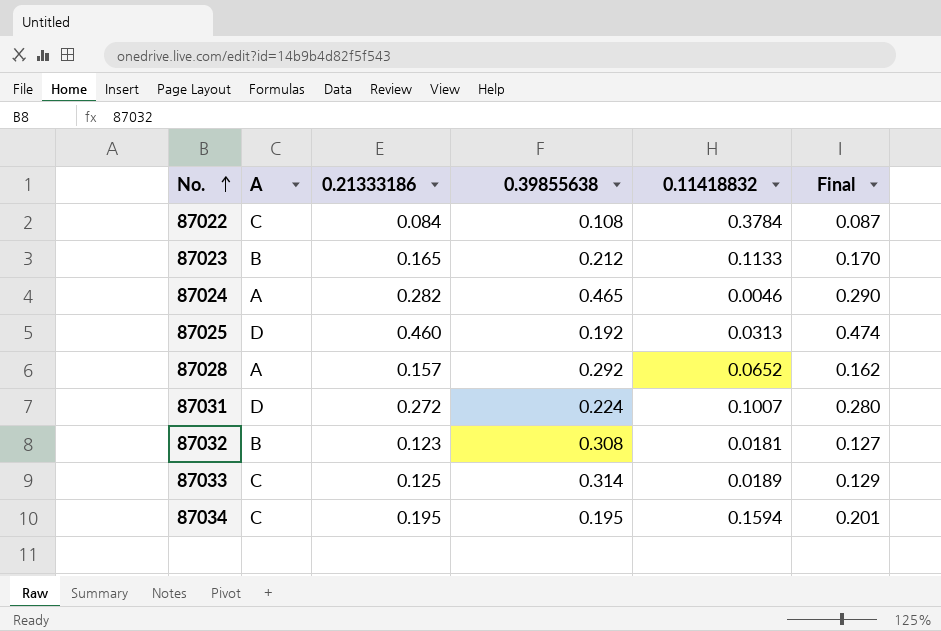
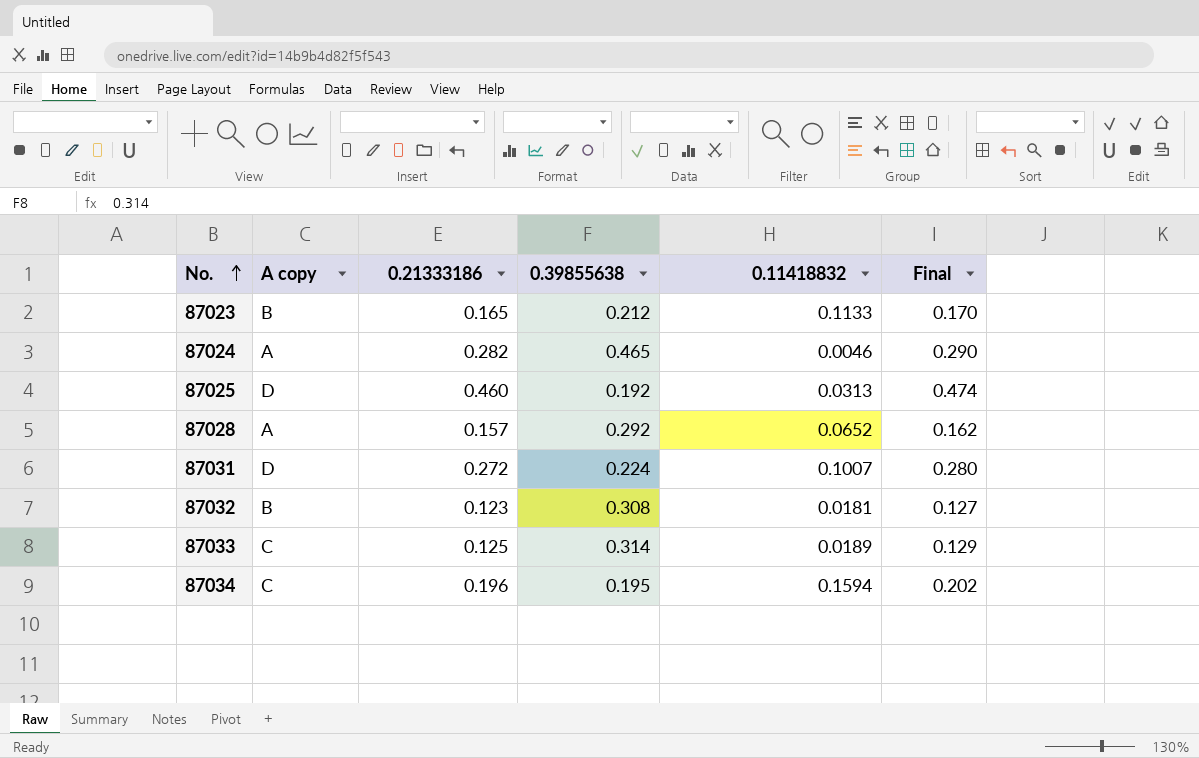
column name: A -> A copy
row 87022: C | 0.084 | 0.108 | 0.3784 | 0.087 -> none
87034 | 0.21333186: 0.195 -> 0.196
87034 | Final: 0.201 -> 0.202

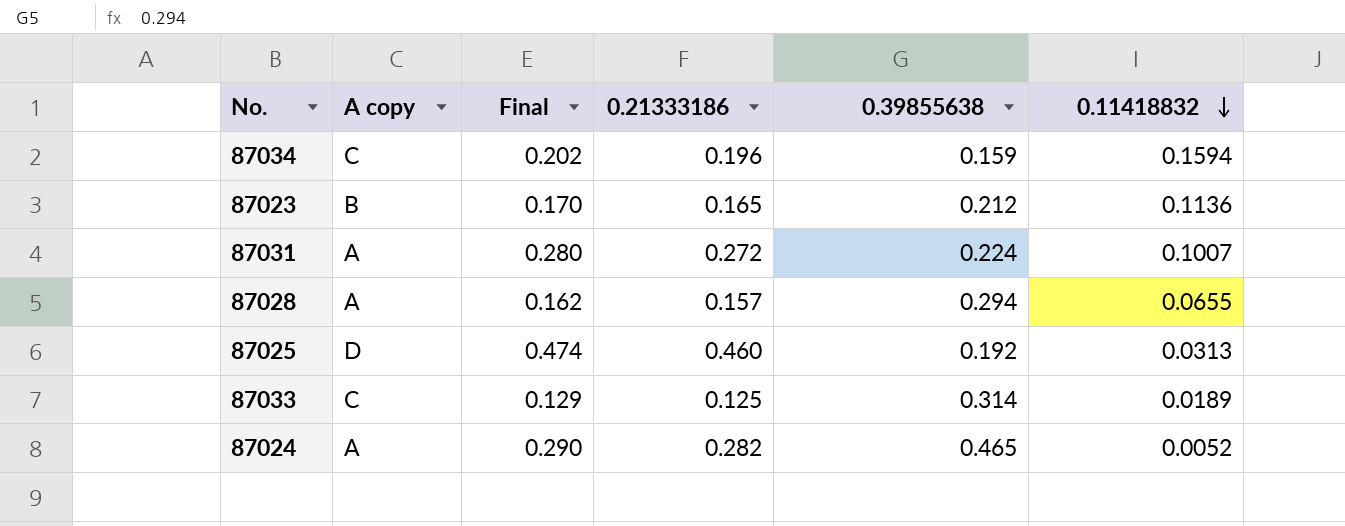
row order: No. ascending -> 0.11418832 descending
column Final | position: 6 -> 3
row 87032: B | 0.123 | 0.308 | 0.0181 | 0.127 -> none
87034 | 0.39855638: 0.195 -> 0.159
87023 | 0.11418832: 0.1133 -> 0.1136
87031 | A copy: D -> A
87028 | 0.39855638: 0.292 -> 0.294
87028 | 0.11418832: 0.0652 -> 0.0655
87024 | 0.11418832: 0.0046 -> 0.0052

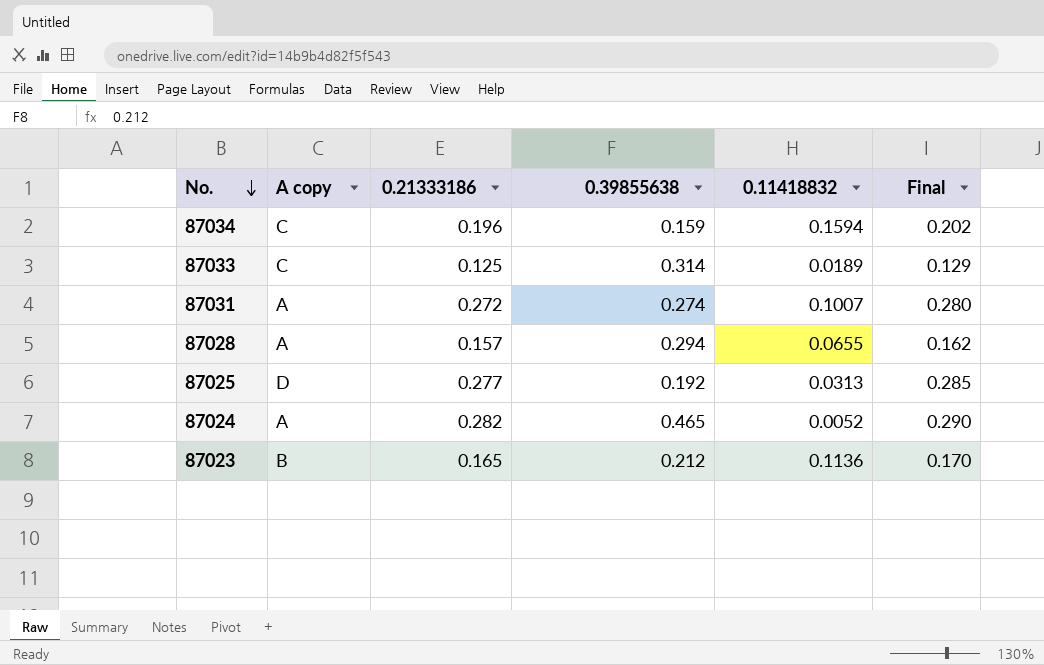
row order: 0.11418832 descending -> No. descending
column Final | position: 3 -> 6
87031 | 0.39855638: 0.224 -> 0.274
87025 | 0.21333186: 0.460 -> 0.277
87025 | Final: 0.474 -> 0.285

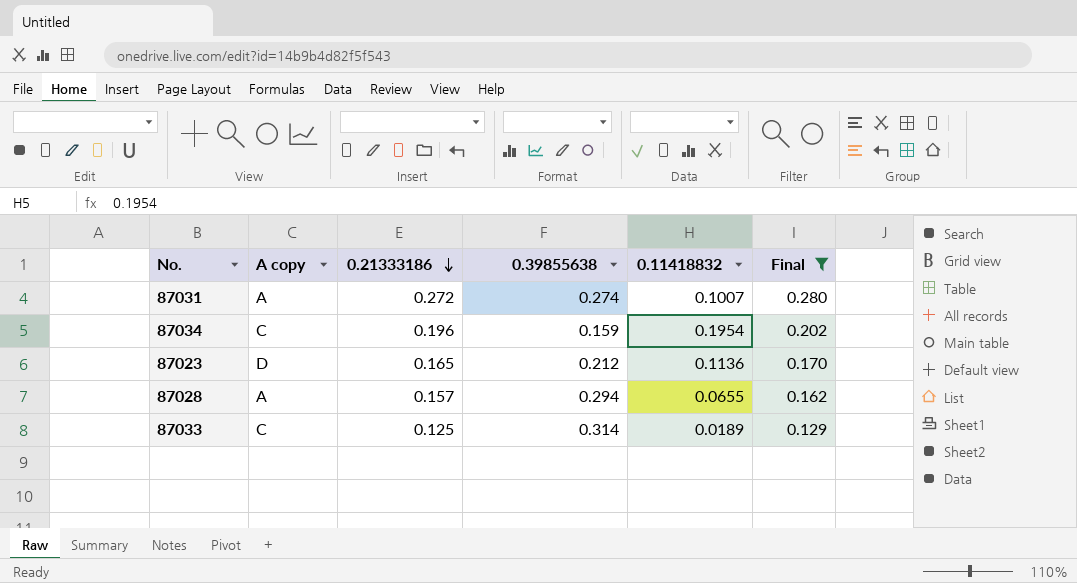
filter: none -> Final <= 0.280
row order: No. descending -> 0.21333186 descending
87034 | 0.11418832: 0.1594 -> 0.1954
87023 | A copy: B -> D

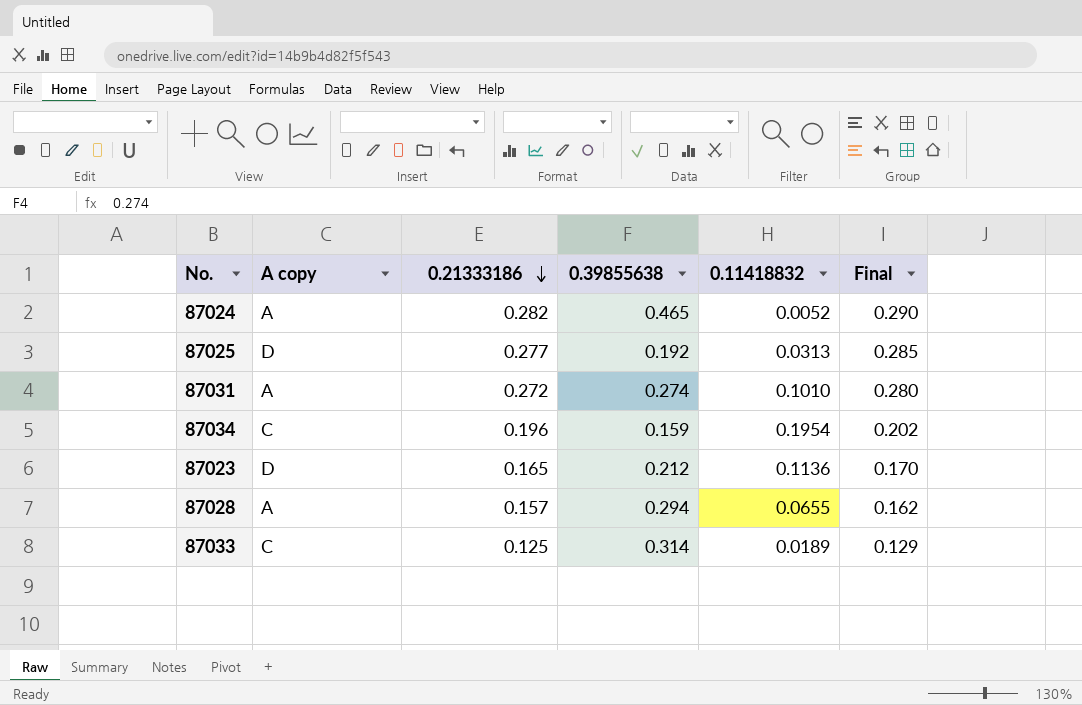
filter: Final <= 0.280 -> none
87031 | 0.11418832: 0.1007 -> 0.1010

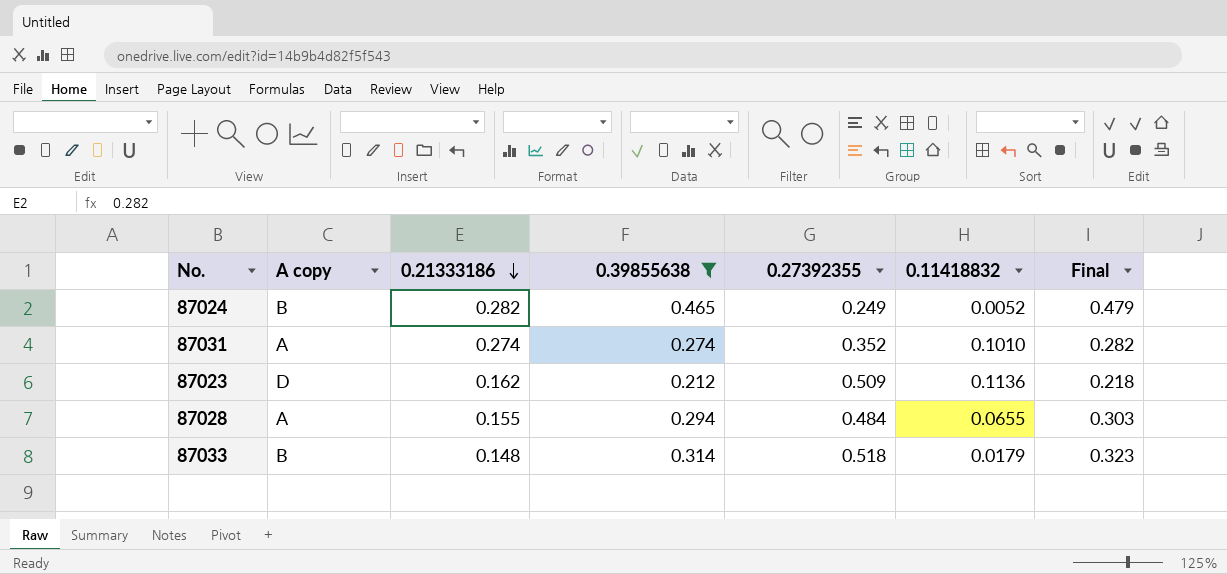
filter: none -> 0.39855638 >= 0.212
column 0.27392355 | position: none -> 5
column Final | formula: [0.21333186] * 1.03 -> [0.39855638] * 1.03
87024 | A copy: A -> B
87031 | 0.21333186: 0.272 -> 0.274
87023 | 0.21333186: 0.165 -> 0.162
87028 | 0.21333186: 0.157 -> 0.155
87033 | A copy: C -> B
87033 | 0.21333186: 0.125 -> 0.148
87033 | 0.11418832: 0.0189 -> 0.0179

